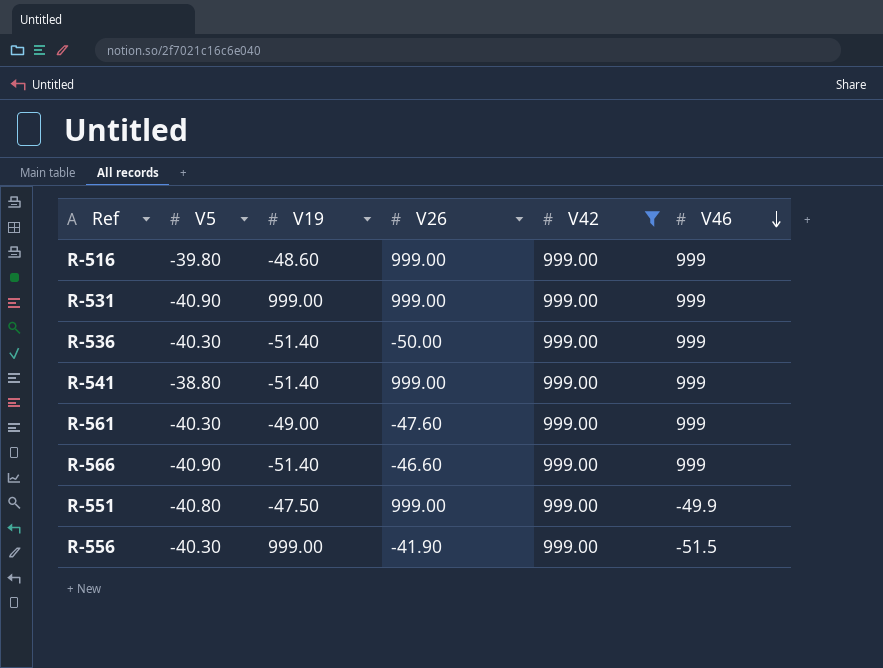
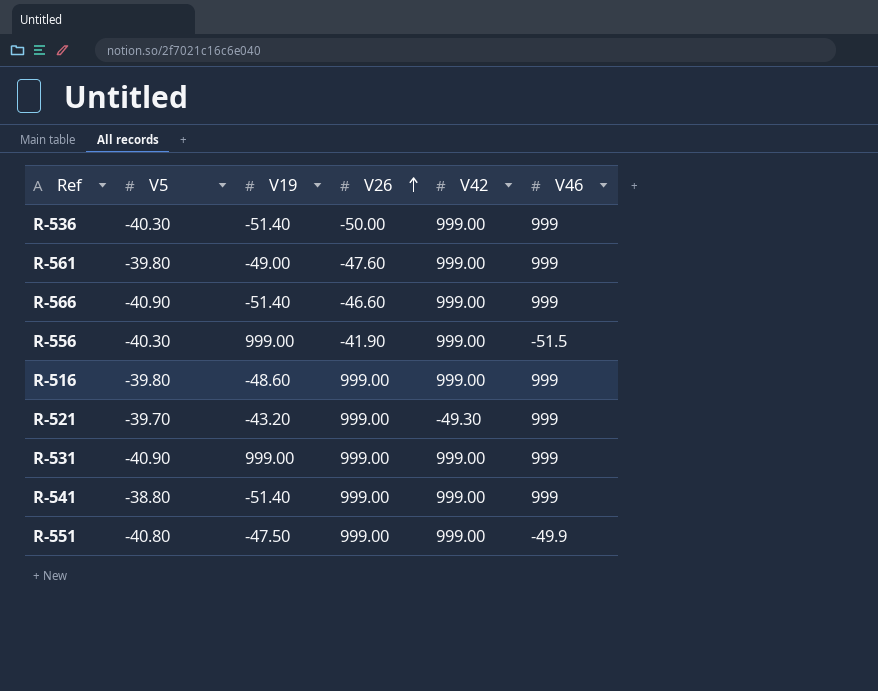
filter: V42 = 999.00 -> none
row order: V46 descending -> V26 ascending
R-561 | V5: -40.30 -> -39.80

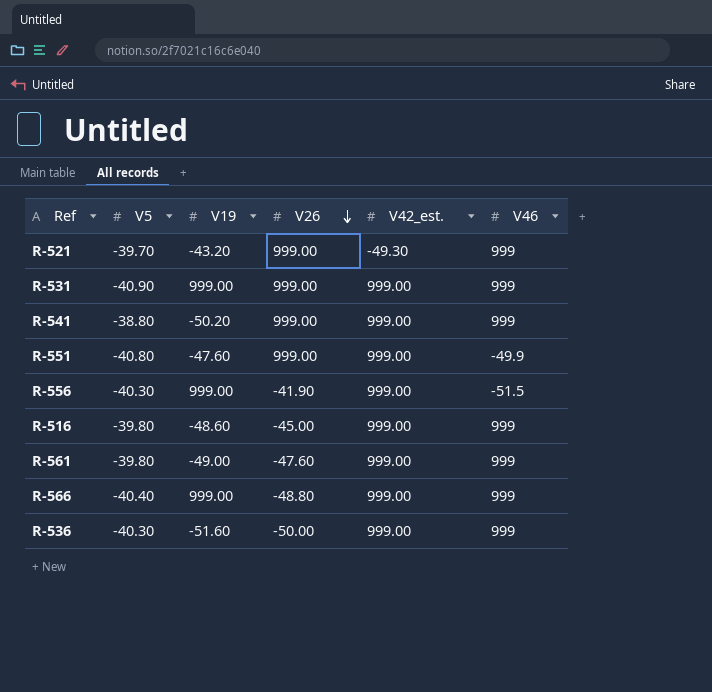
row order: V26 ascending -> V26 descending
column name: V42 -> V42_est.
R-541 | V19: -51.40 -> -50.20
R-551 | V19: -47.50 -> -47.60
R-516 | V26: 999.00 -> -45.00
R-566 | V5: -40.90 -> -40.40
R-566 | V19: -51.40 -> 999.00
R-566 | V26: -46.60 -> -48.80
R-536 | V19: -51.40 -> -51.60

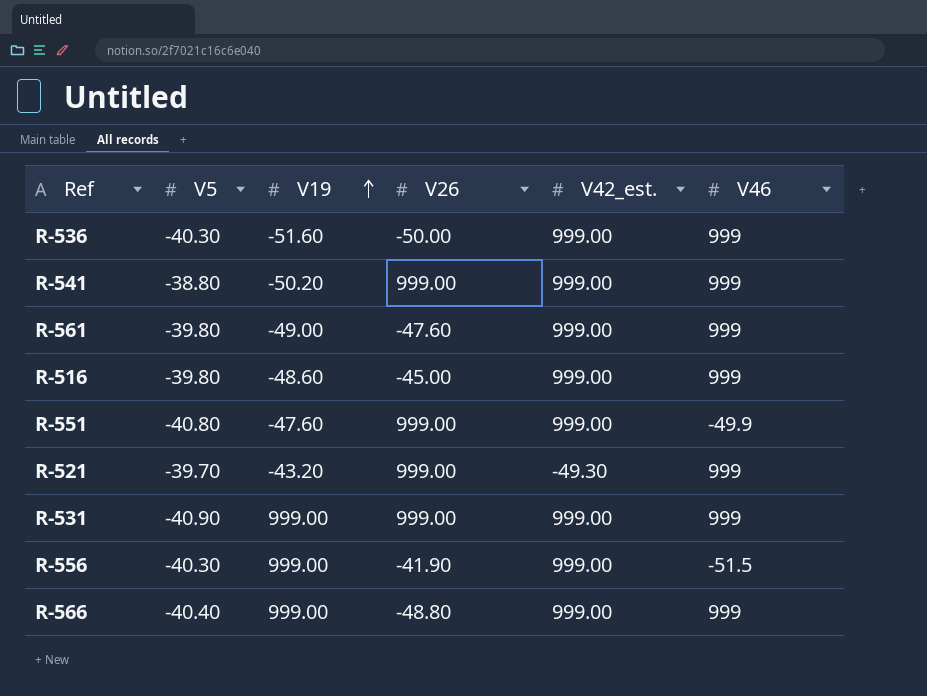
row order: V26 descending -> V19 ascending

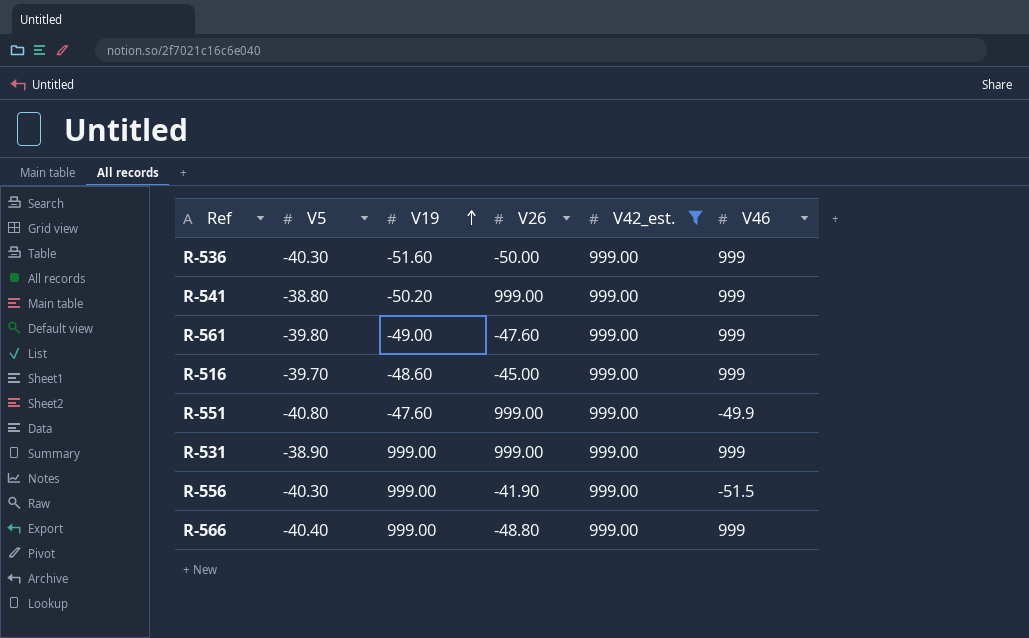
filter: none -> V42_est. = 999.00
R-516 | V5: -39.80 -> -39.70
R-531 | V5: -40.90 -> -38.90

